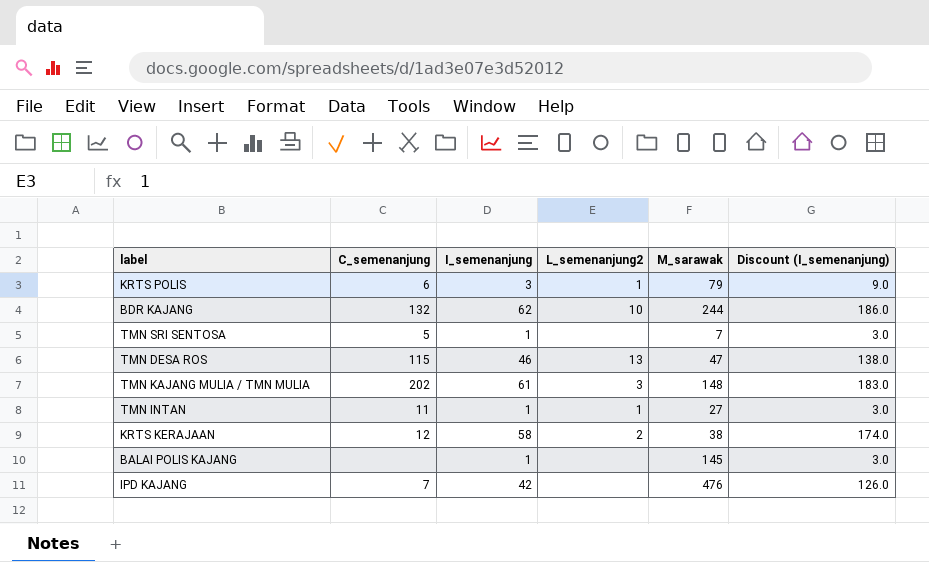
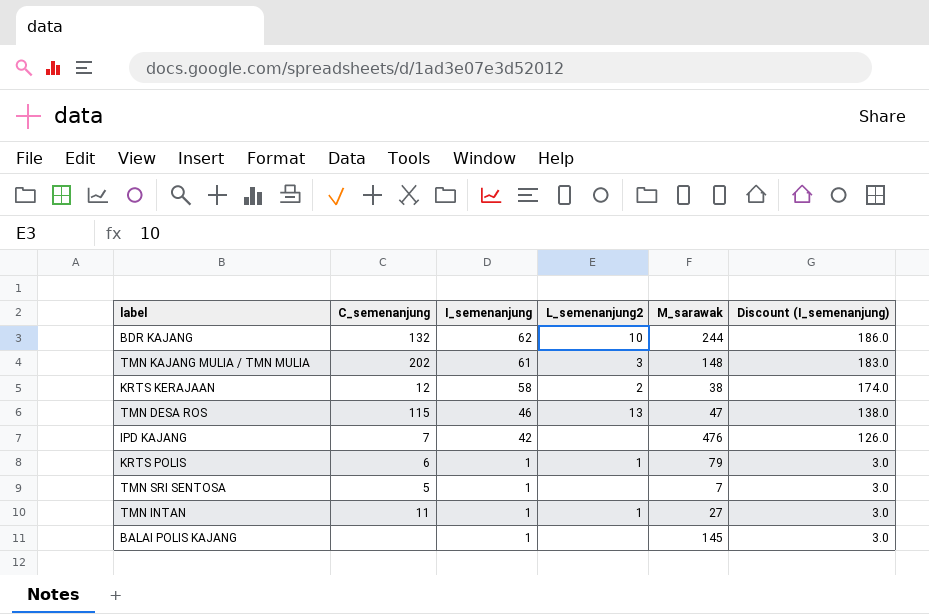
row order: none -> I_semenanjung descending
KRTS POLIS | I_semenanjung: 3 -> 1
KRTS POLIS | Discount (I_semenanjung): 9.0 -> 3.0

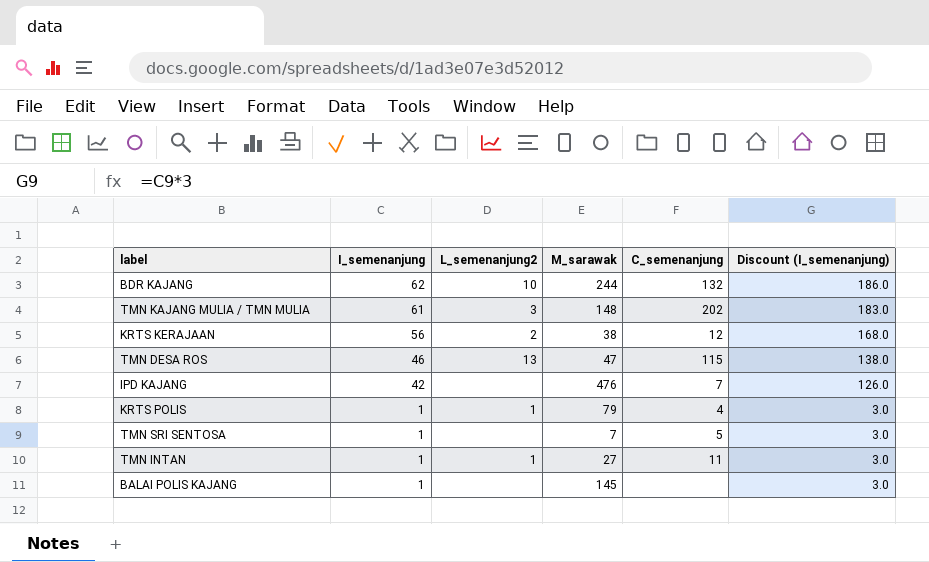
column C_semenanjung | position: 2 -> 5
KRTS KERAJAAN | I_semenanjung: 58 -> 56
KRTS KERAJAAN | Discount (I_semenanjung): 174.0 -> 168.0
KRTS POLIS | C_semenanjung: 6 -> 4

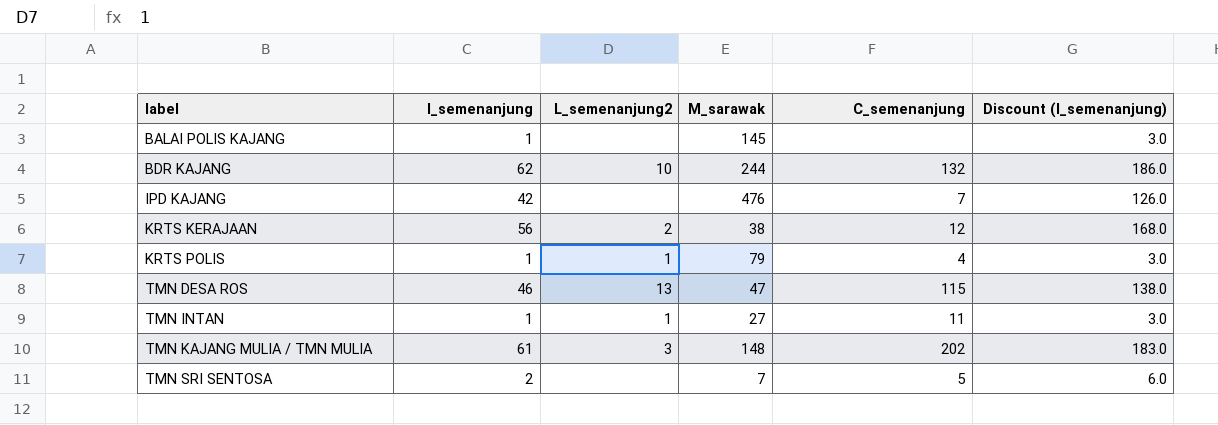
row order: I_semenanjung descending -> label ascending
TMN SRI SENTOSA | I_semenanjung: 1 -> 2
TMN SRI SENTOSA | Discount (I_semenanjung): 3.0 -> 6.0

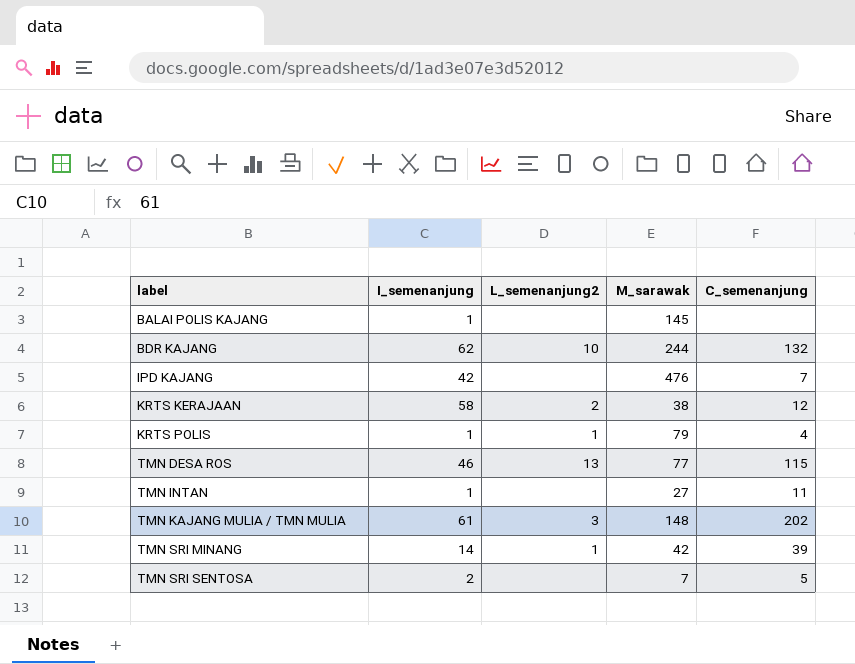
column Discount (I_semenanjung) | formula: [I_semenanjung] * 3 -> none
KRTS KERAJAAN | I_semenanjung: 56 -> 58
TMN DESA ROS | M_sarawak: 47 -> 77
TMN INTAN | L_semenanjung2: 1 -> none
row TMN SRI MINANG: none -> 14 | 1 | 42 | 39

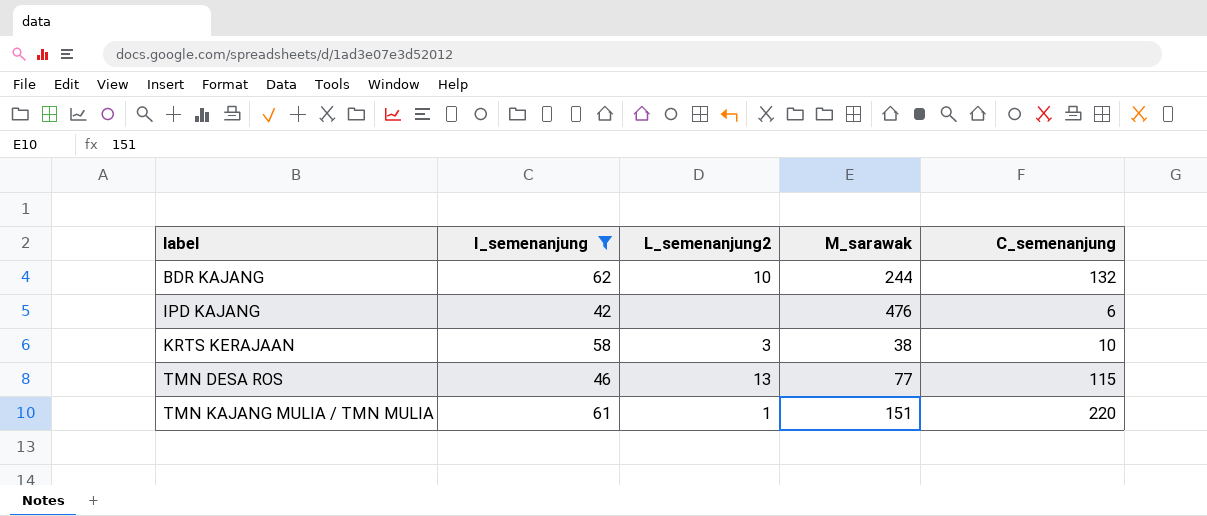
filter: none -> I_semenanjung >= 42
IPD KAJANG | C_semenanjung: 7 -> 6
KRTS KERAJAAN | L_semenanjung2: 2 -> 3
KRTS KERAJAAN | C_semenanjung: 12 -> 10
TMN KAJANG MULIA / TMN MULIA | L_semenanjung2: 3 -> 1
TMN KAJANG MULIA / TMN MULIA | M_sarawak: 148 -> 151
TMN KAJANG MULIA / TMN MULIA | C_semenanjung: 202 -> 220

